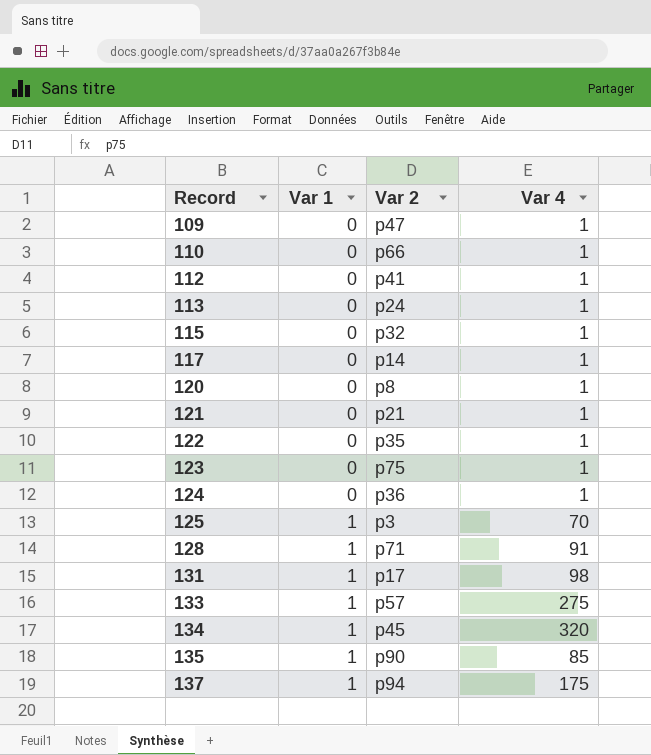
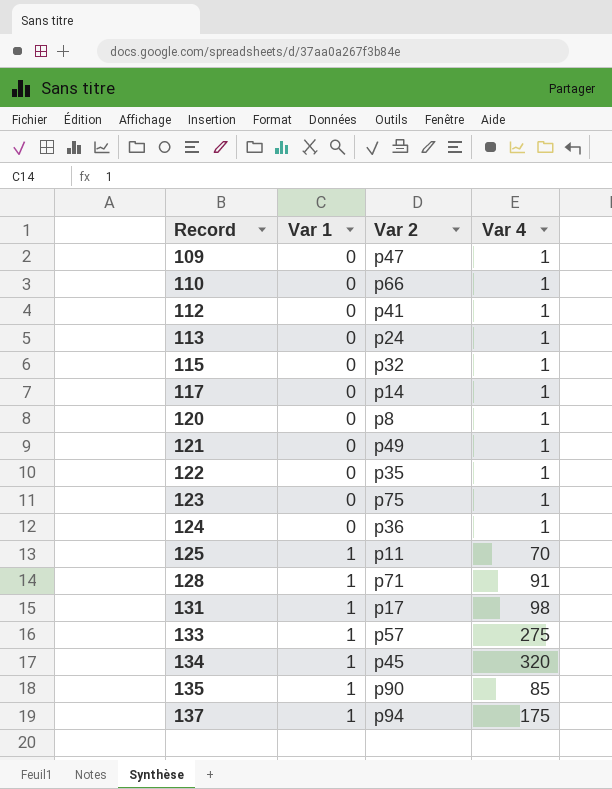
121 | Var 2: p21 -> p49
125 | Var 2: p3 -> p11

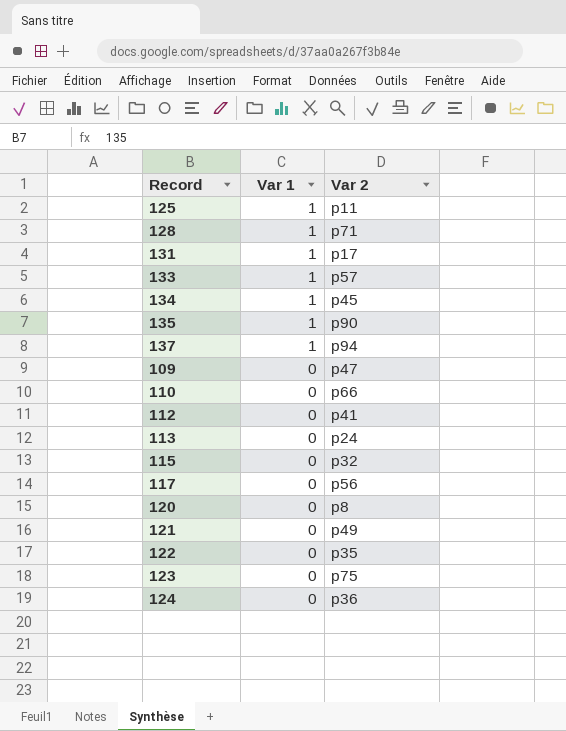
row order: Record ascending -> Var 1 descending
column Var 4 | position: 4 -> none
117 | Var 2: p14 -> p56

